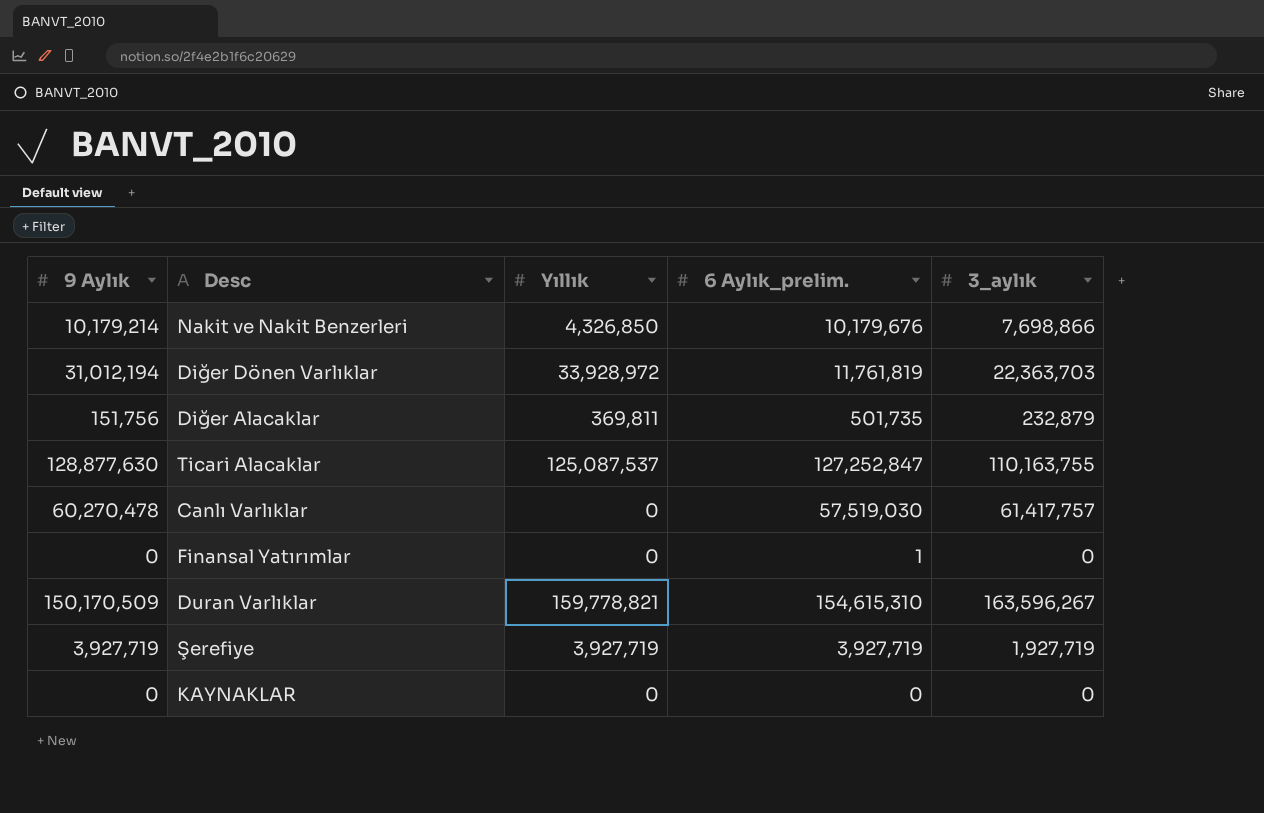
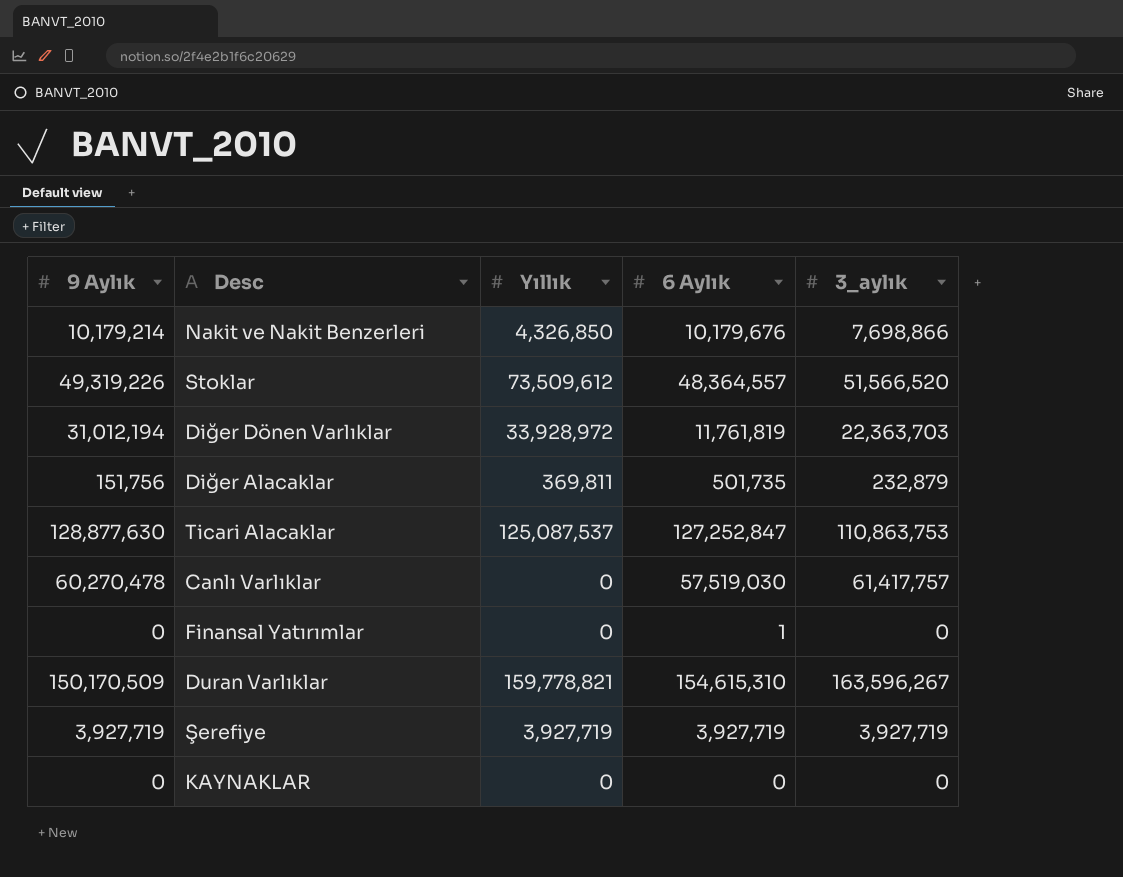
column name: 6 Aylık_prelim. -> 6 Aylık
row Stoklar: none -> 49,319,226 | 73,509,612 | 48,364,557 | 51,566,520
Ticari Alacaklar | 3_aylık: 110,163,755 -> 110,863,753
Şerefiye | 3_aylık: 1,927,719 -> 3,927,719

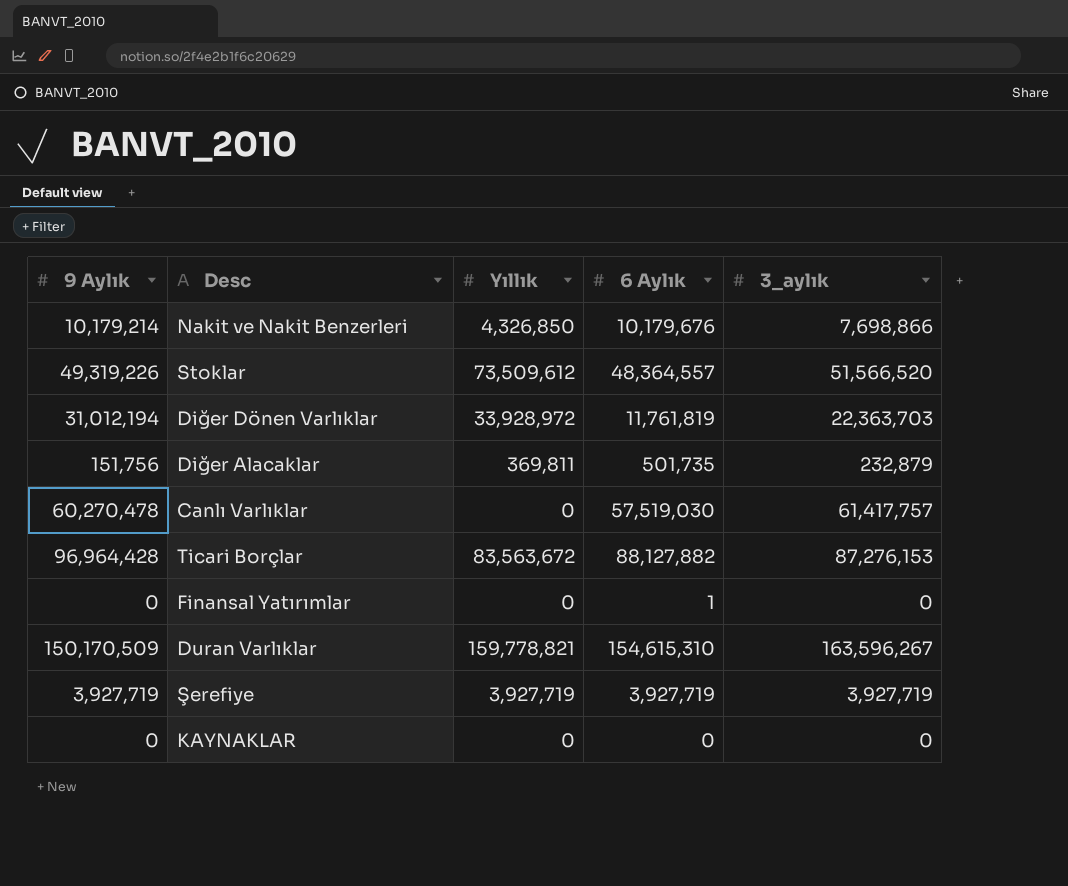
row Ticari Alacaklar: 128,877,630 | 125,087,537 | 127,252,847 | 110,863,753 -> none
row Ticari Borçlar: none -> 96,964,428 | 83,563,672 | 88,127,882 | 87,276,153

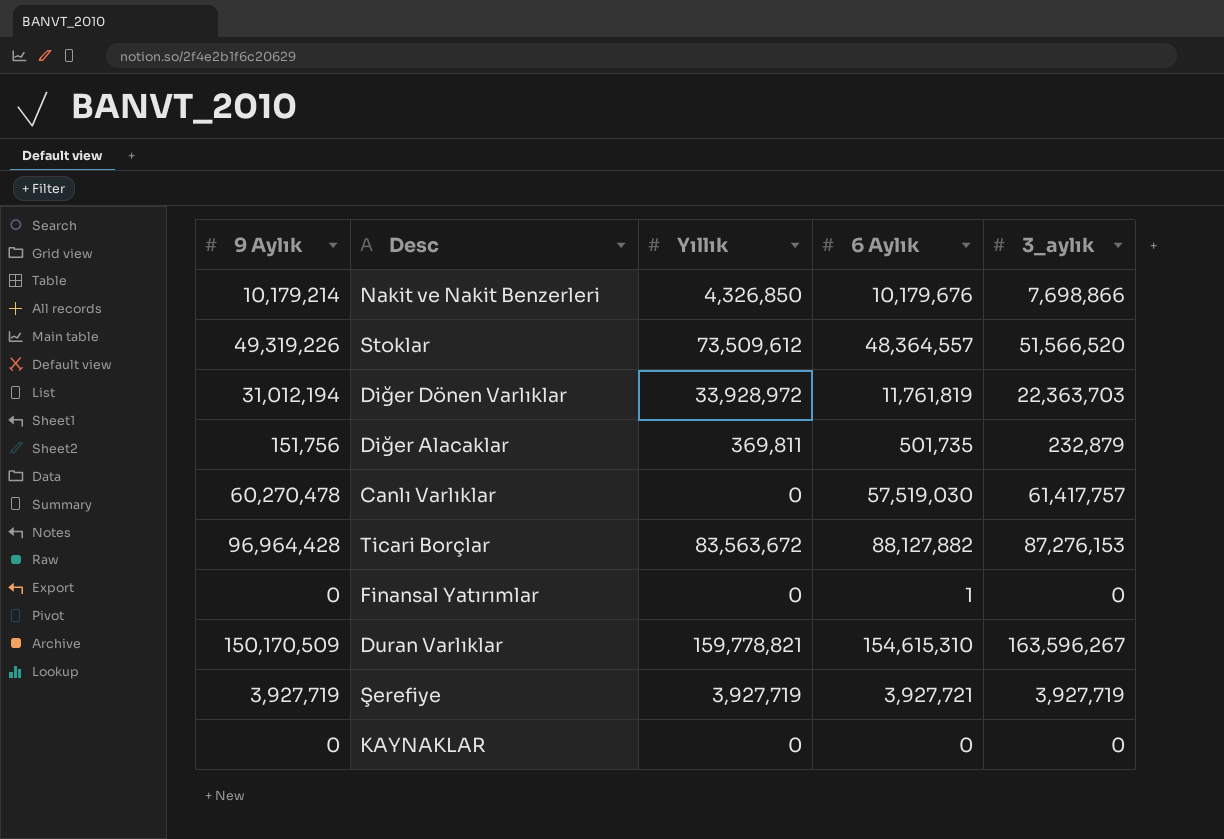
Şerefiye | 6 Aylık: 3,927,719 -> 3,927,721

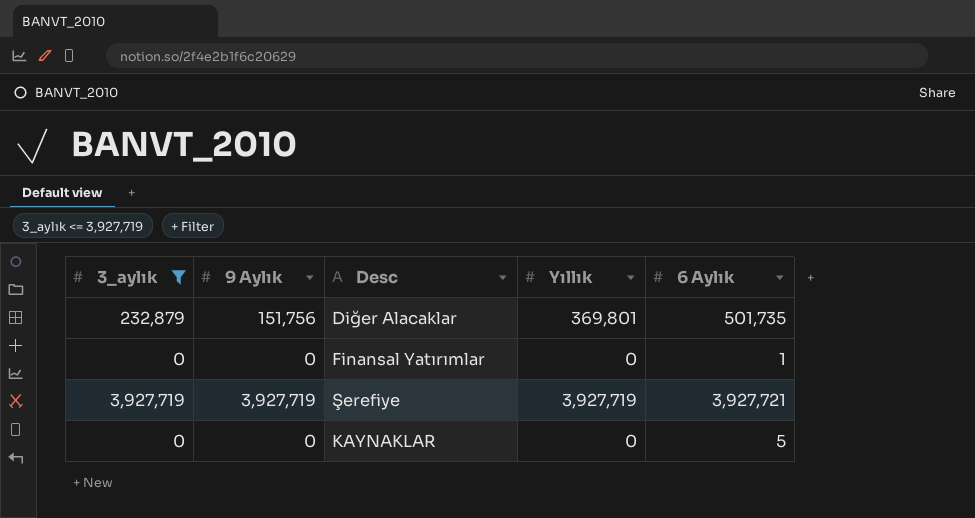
filter: none -> 3_aylık <= 3,927,719
column 3_aylık | position: 5 -> 1
Diğer Alacaklar | Yıllık: 369,811 -> 369,801
KAYNAKLAR | 6 Aylık: 0 -> 5

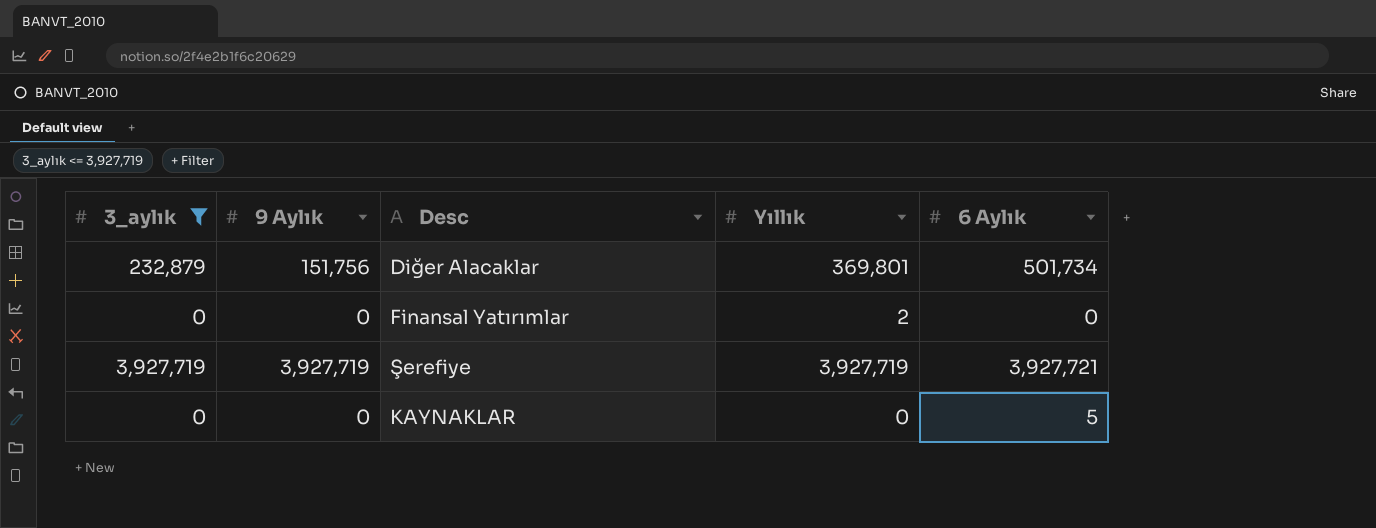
Diğer Alacaklar | 6 Aylık: 501,735 -> 501,734
Finansal Yatırımlar | Yıllık: 0 -> 2
Finansal Yatırımlar | 6 Aylık: 1 -> 0

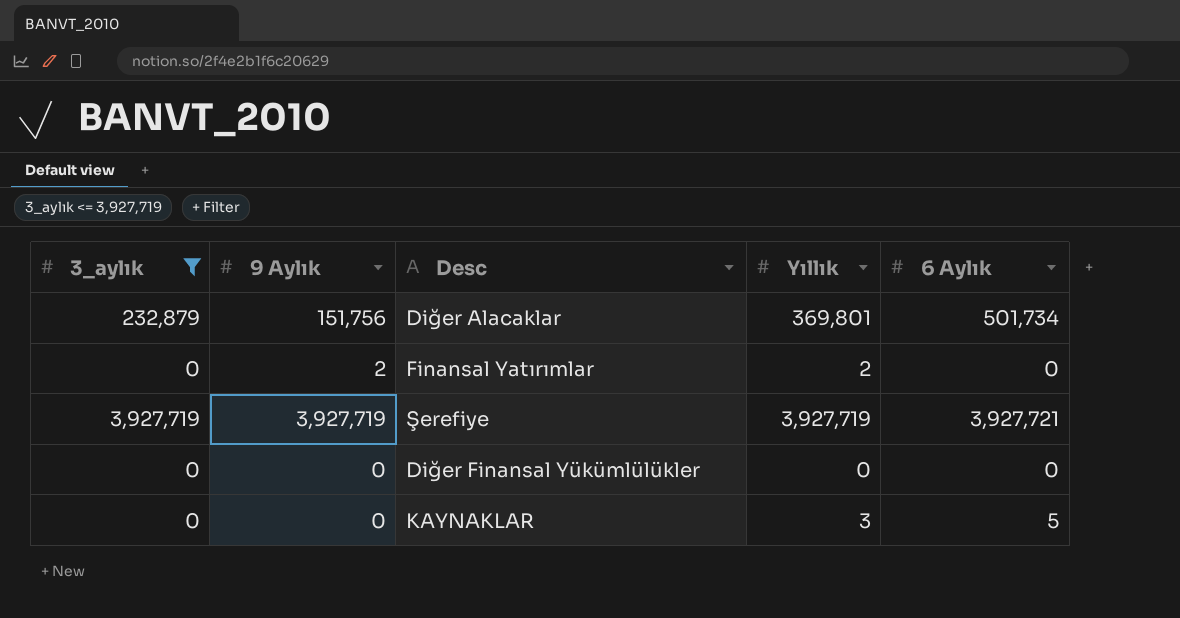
Finansal Yatırımlar | 9 Aylık: 0 -> 2
row Diğer Finansal Yükümlülükler: none -> 0 | 0 | 0 | 0
KAYNAKLAR | Yıllık: 0 -> 3

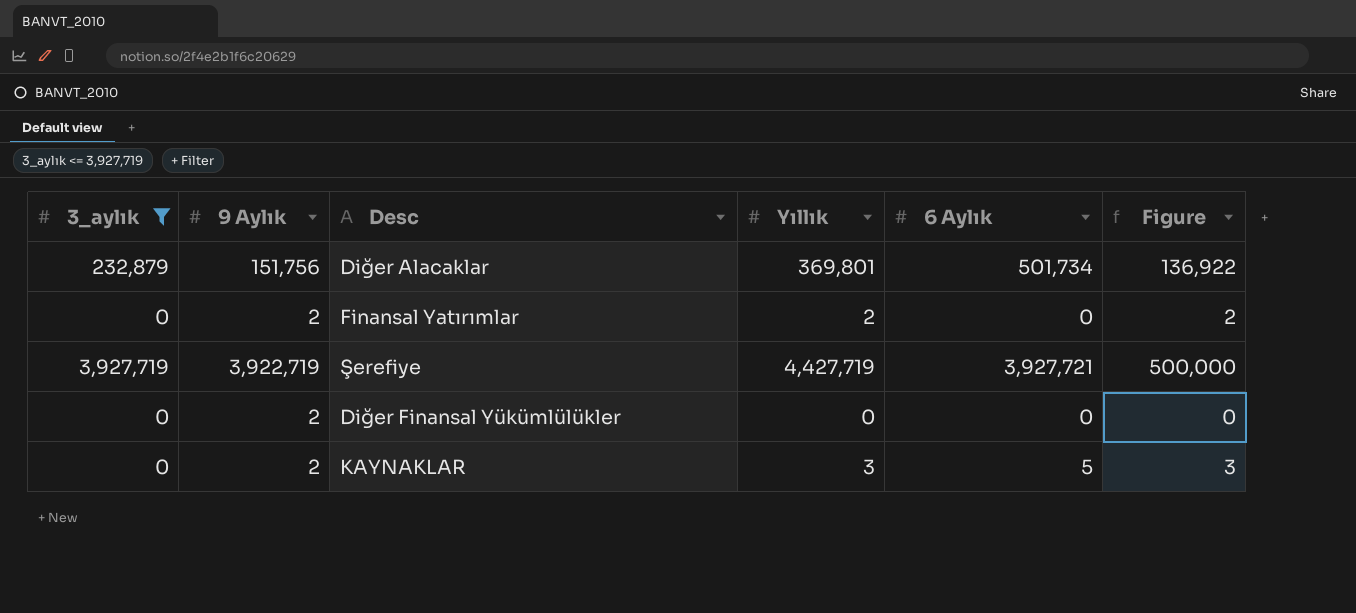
column Figure | formula: none -> [Yıllık] - [3_aylık]
Şerefiye | 9 Aylık: 3,927,719 -> 3,922,719
Şerefiye | Yıllık: 3,927,719 -> 4,427,719
Diğer Finansal Yükümlülükler | 9 Aylık: 0 -> 2
KAYNAKLAR | 9 Aylık: 0 -> 2

